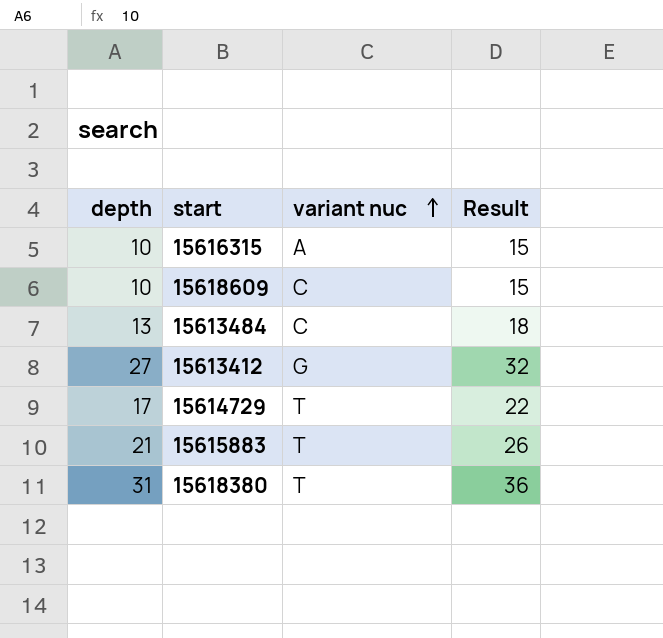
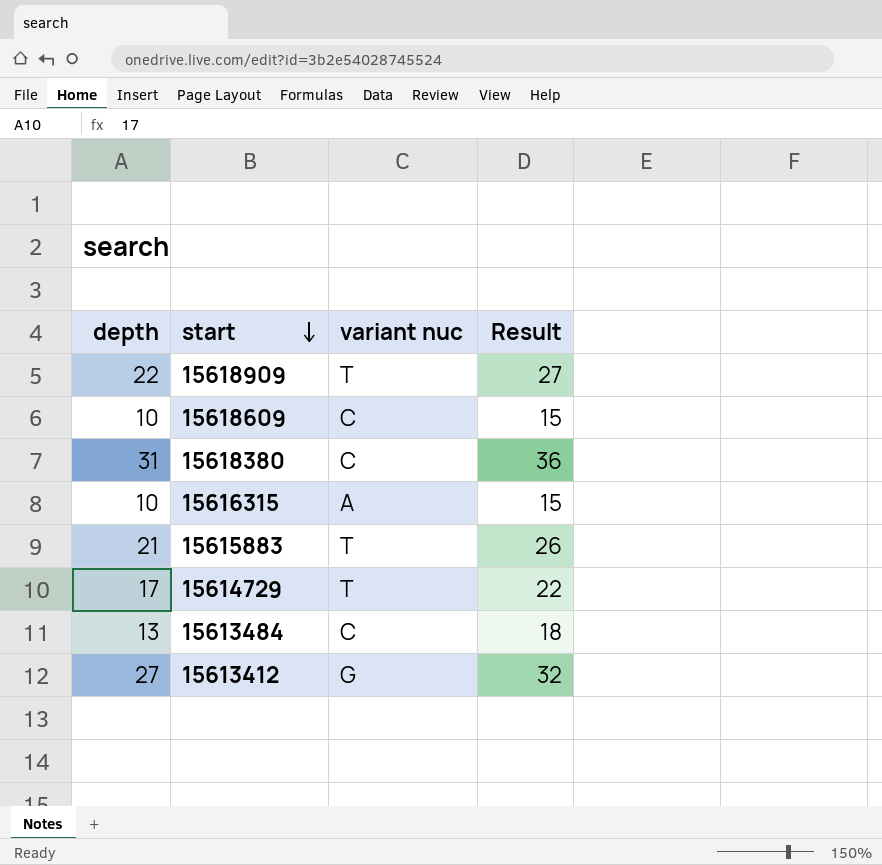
row order: variant nuc ascending -> start descending
row 15618909: none -> 22 | T | 27
15618380 | variant nuc: T -> C

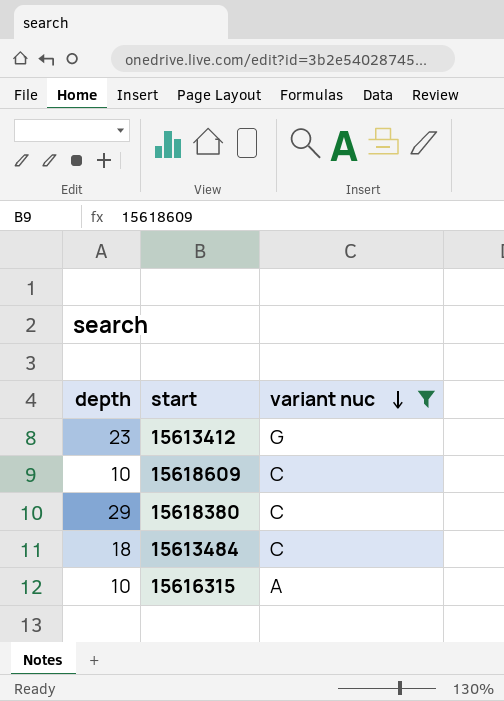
filter: none -> variant nuc != T
row order: start descending -> variant nuc descending
column Result | formula: [depth] + 5 -> none
15613412 | depth: 27 -> 23
15618380 | depth: 31 -> 29
15613484 | depth: 13 -> 18

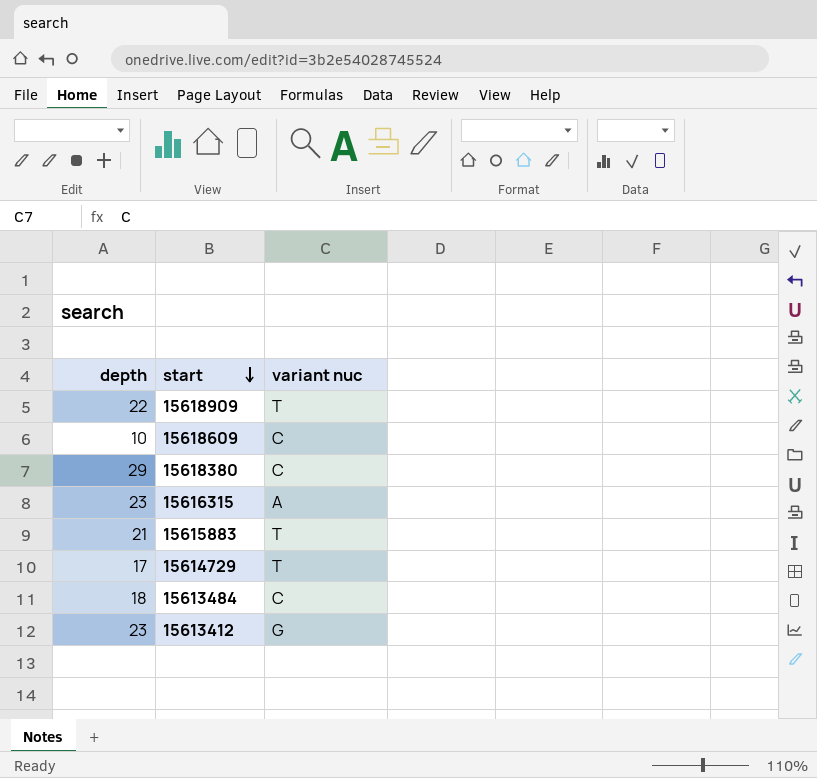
filter: variant nuc != T -> none
row order: variant nuc descending -> start descending
15616315 | depth: 10 -> 23

